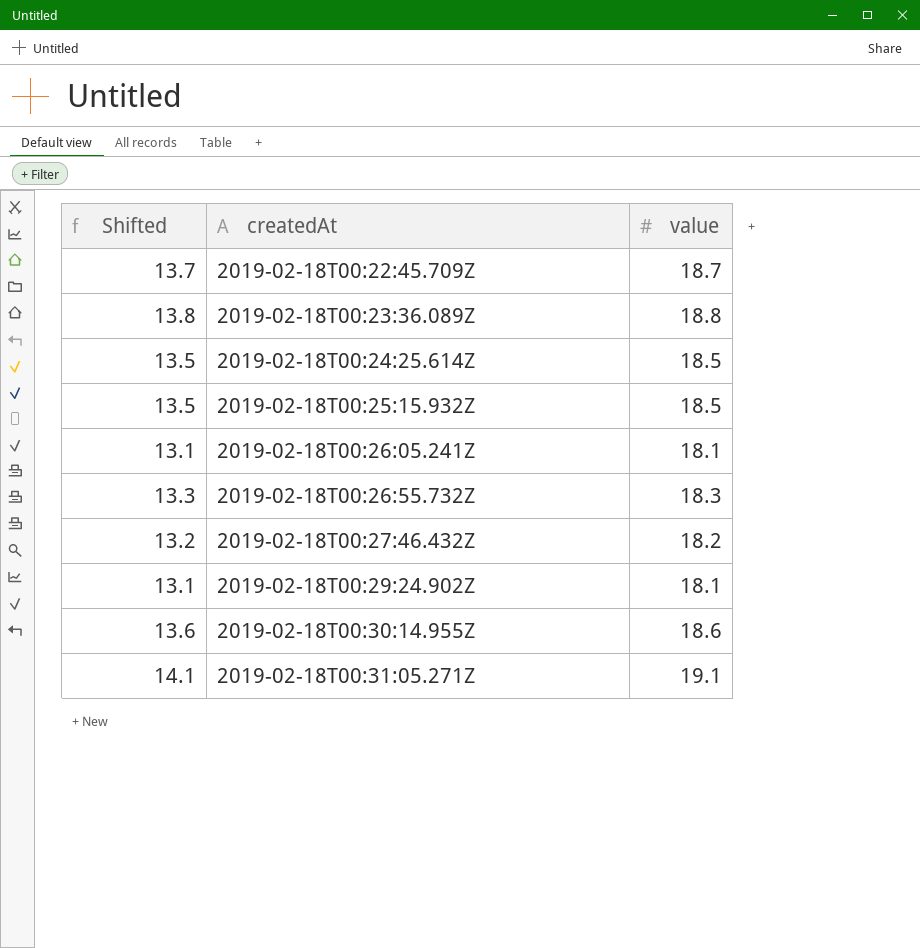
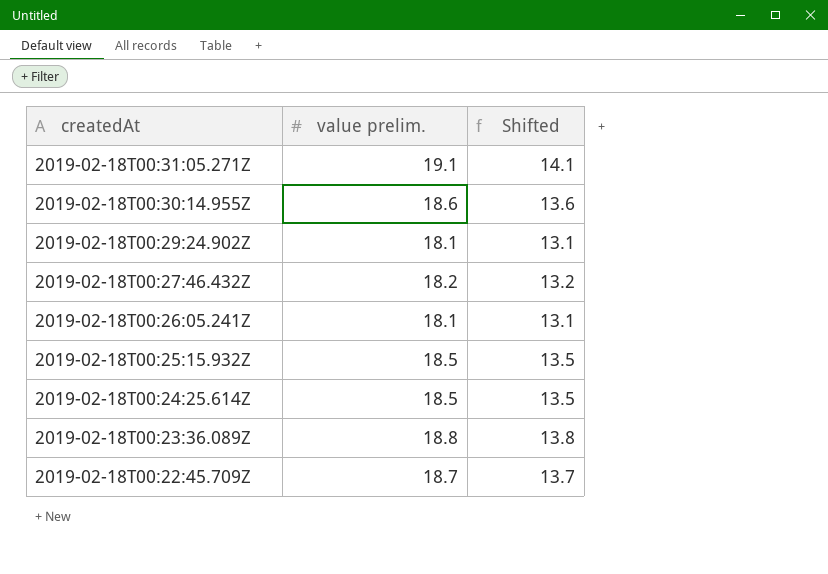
row order: createdAt ascending -> createdAt descending
column name: value -> value prelim.
column Shifted | position: 1 -> 3
row 2019-02-18T00:26:55.732Z: 13.3 | 18.3 -> none

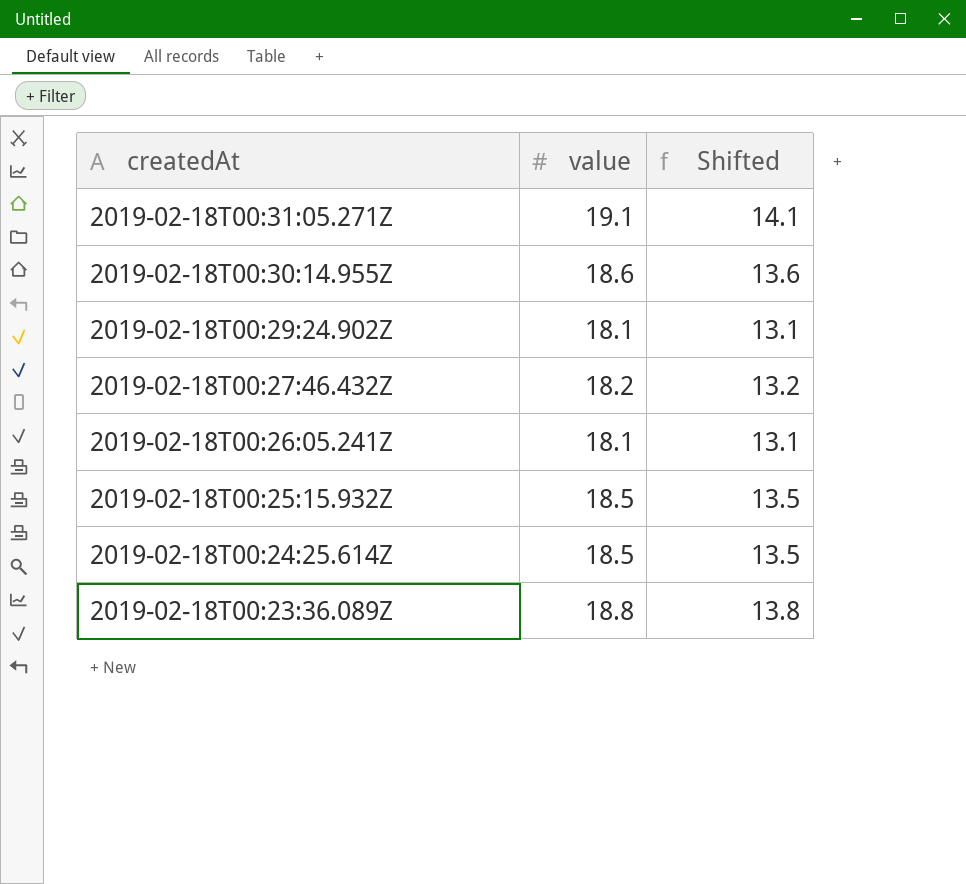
column name: value prelim. -> value
row 2019-02-18T00:22:45.709Z: 18.7 | 13.7 -> none

